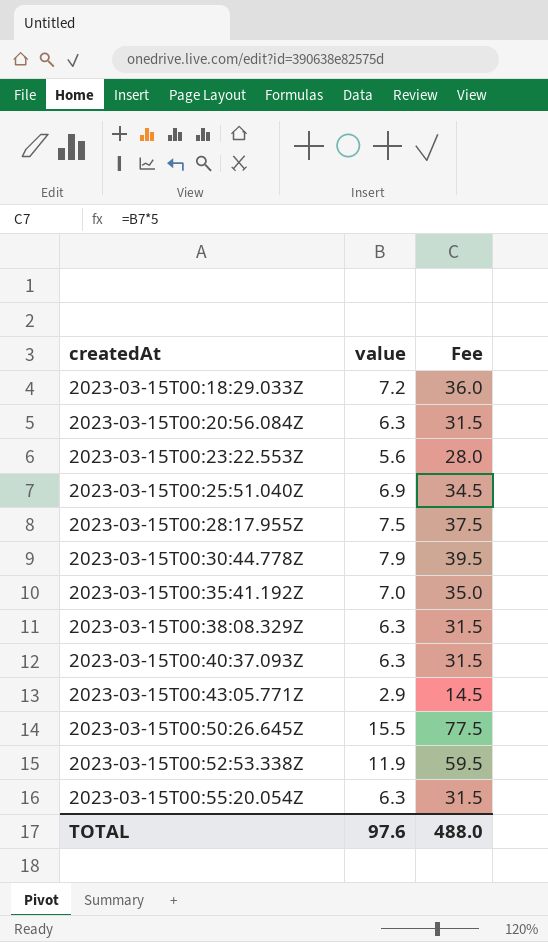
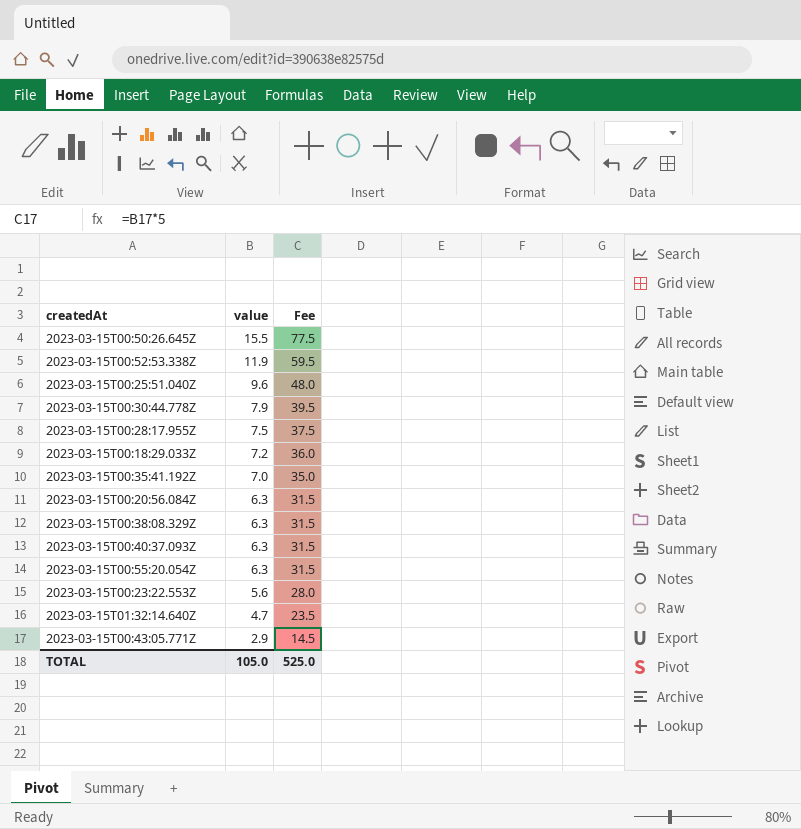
row order: createdAt ascending -> value descending
2023-03-15T00:25:51.040Z | value: 6.9 -> 9.6
2023-03-15T00:25:51.040Z | Fee: 34.5 -> 48.0
row 2023-03-15T01:32:14.640Z: none -> 4.7 | 23.5
TOTAL | value: 97.6 -> 105.0
TOTAL | Fee: 488.0 -> 525.0

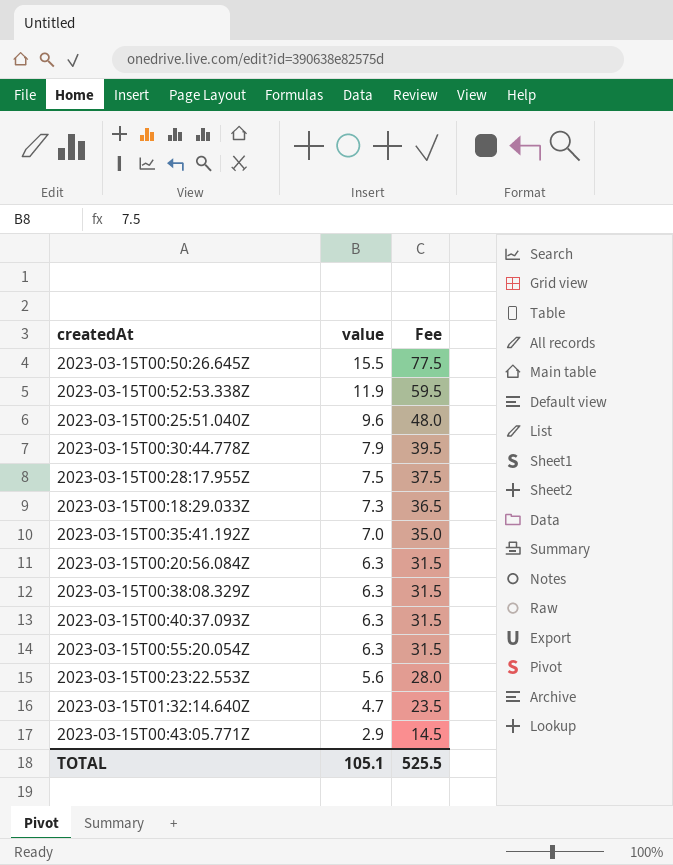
2023-03-15T00:18:29.033Z | value: 7.2 -> 7.3
2023-03-15T00:18:29.033Z | Fee: 36.0 -> 36.5
TOTAL | value: 105.0 -> 105.1
TOTAL | Fee: 525.0 -> 525.5

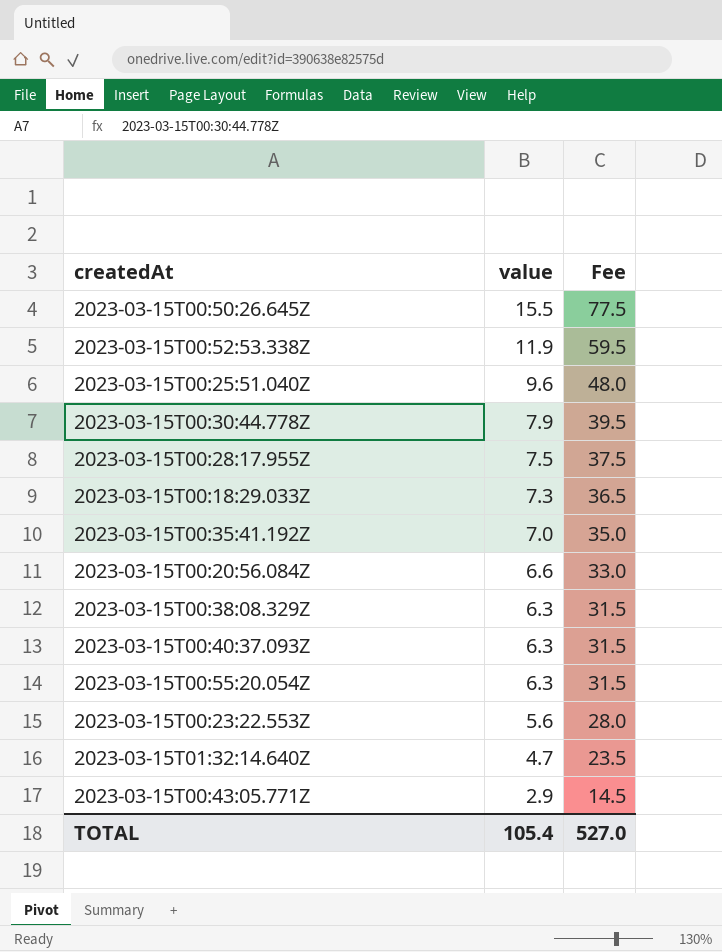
2023-03-15T00:20:56.084Z | value: 6.3 -> 6.6
2023-03-15T00:20:56.084Z | Fee: 31.5 -> 33.0
TOTAL | value: 105.1 -> 105.4
TOTAL | Fee: 525.5 -> 527.0

